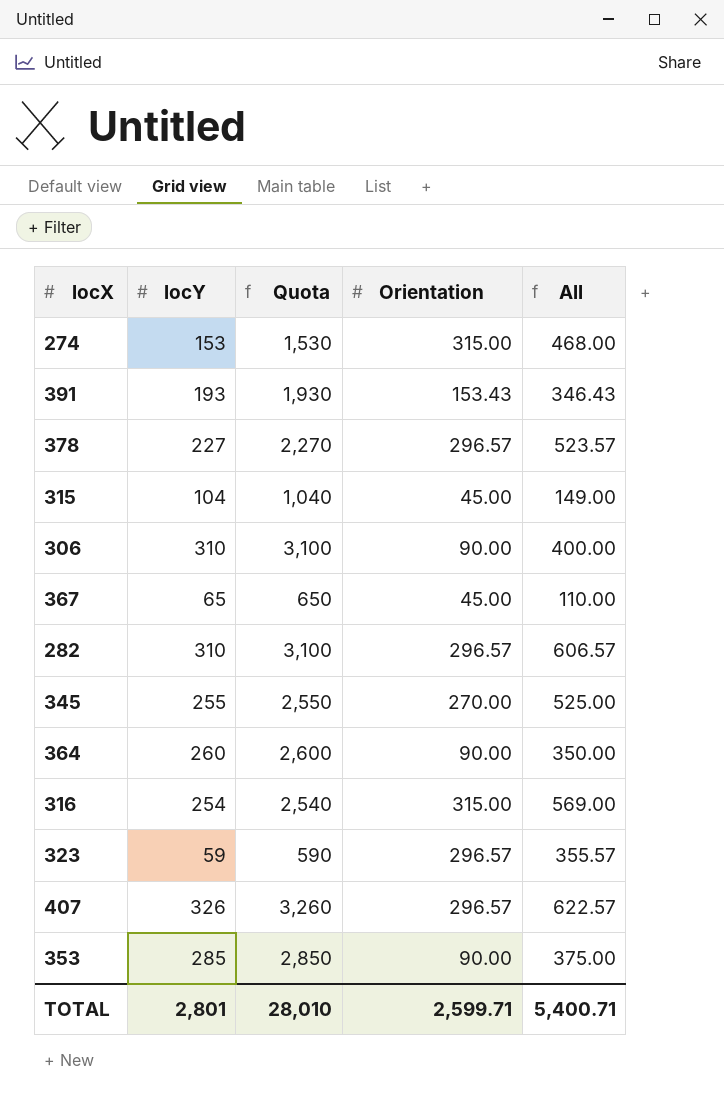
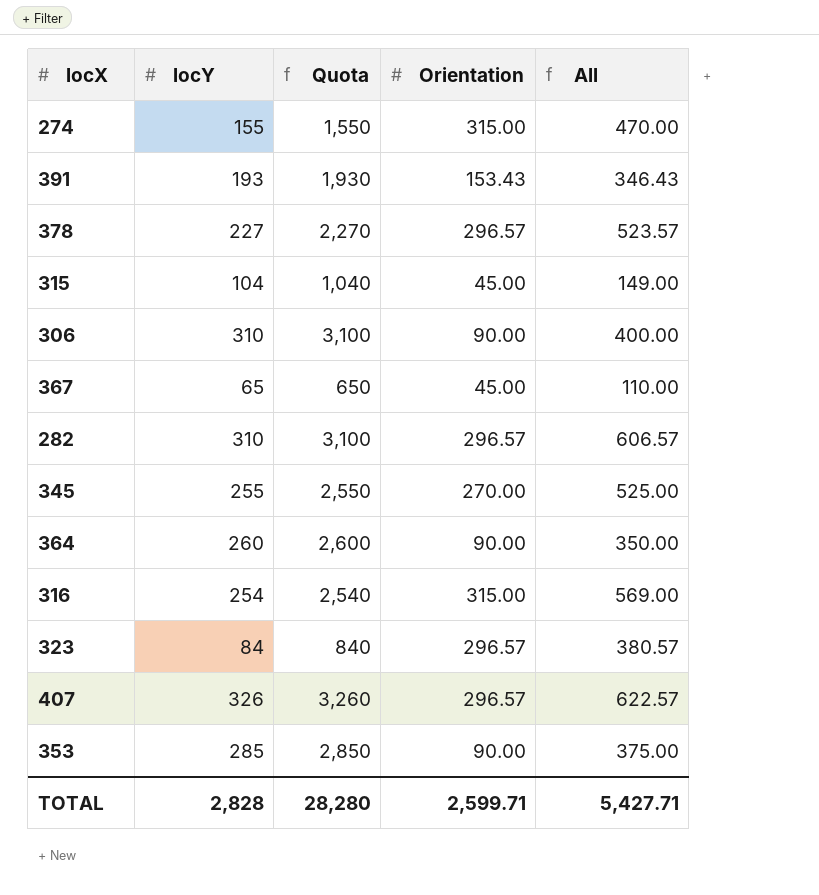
274 | locY: 153 -> 155
274 | Quota: 1,530 -> 1,550
274 | All: 468.00 -> 470.00
323 | locY: 59 -> 84
323 | Quota: 590 -> 840
323 | All: 355.57 -> 380.57
TOTAL | locY: 2,801 -> 2,828
TOTAL | Quota: 28,010 -> 28,280
TOTAL | All: 5,400.71 -> 5,427.71

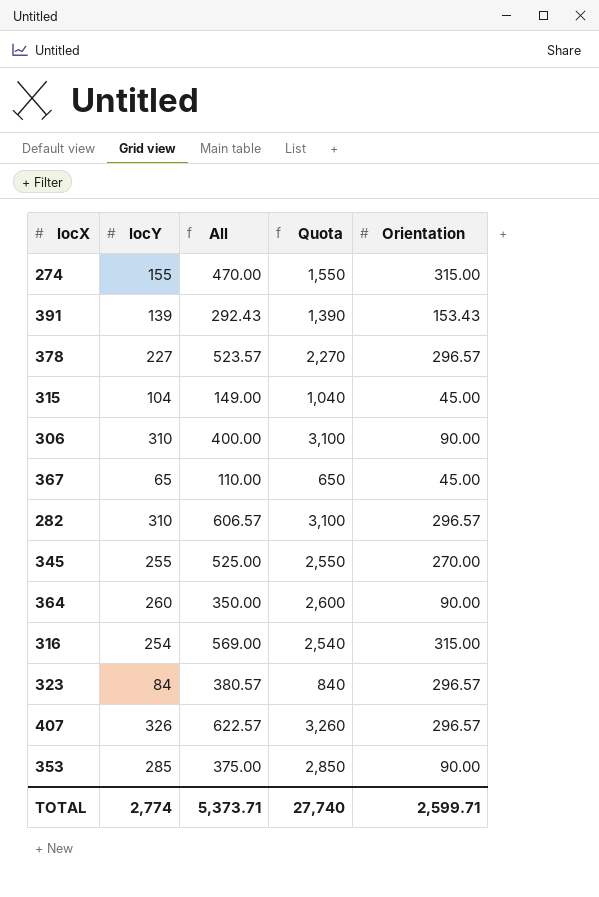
column All | position: 5 -> 3
391 | locY: 193 -> 139
391 | All: 346.43 -> 292.43
391 | Quota: 1,930 -> 1,390
TOTAL | locY: 2,828 -> 2,774
TOTAL | All: 5,427.71 -> 5,373.71
TOTAL | Quota: 28,280 -> 27,740

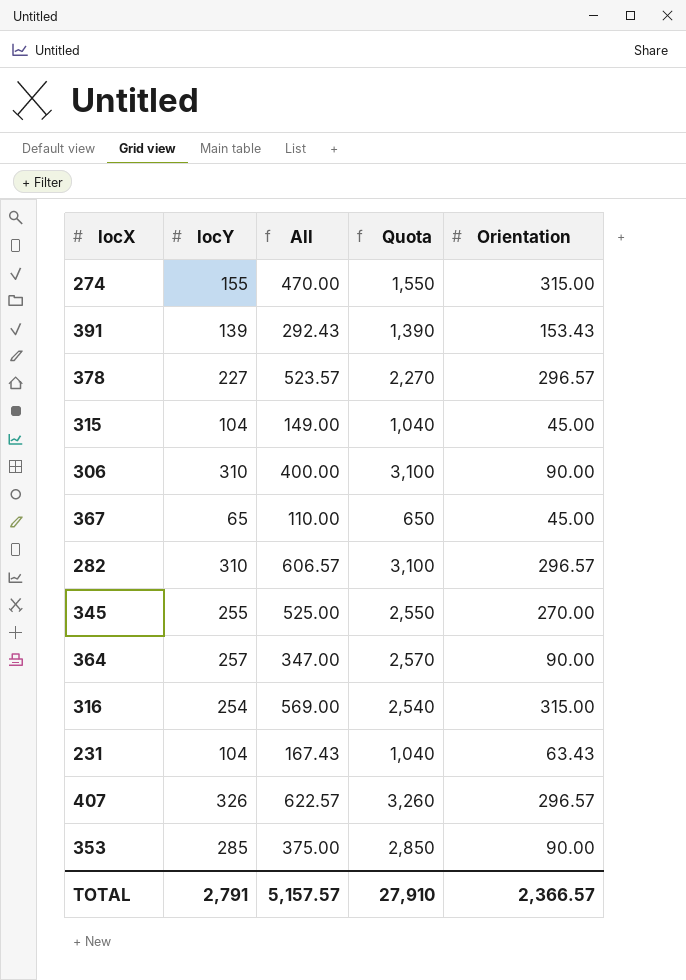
row 323: 84 | 380.57 | 840 | 296.57 -> none
364 | locY: 260 -> 257
364 | All: 350.00 -> 347.00
364 | Quota: 2,600 -> 2,570
row 231: none -> 104 | 167.43 | 1,040 | 63.43
TOTAL | locY: 2,774 -> 2,791
TOTAL | All: 5,373.71 -> 5,157.57
TOTAL | Quota: 27,740 -> 27,910
TOTAL | Orientation: 2,599.71 -> 2,366.57

